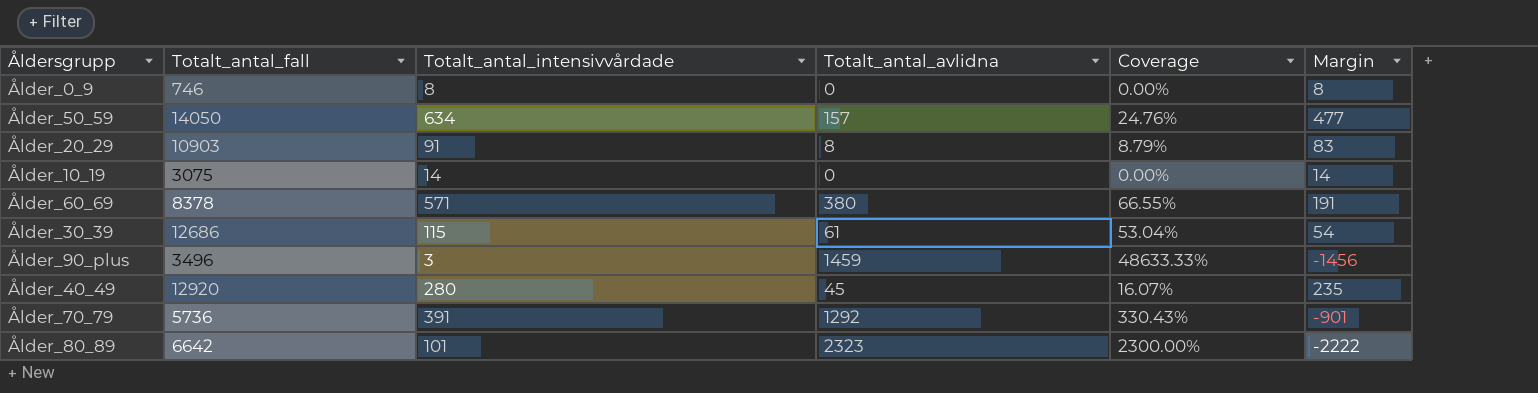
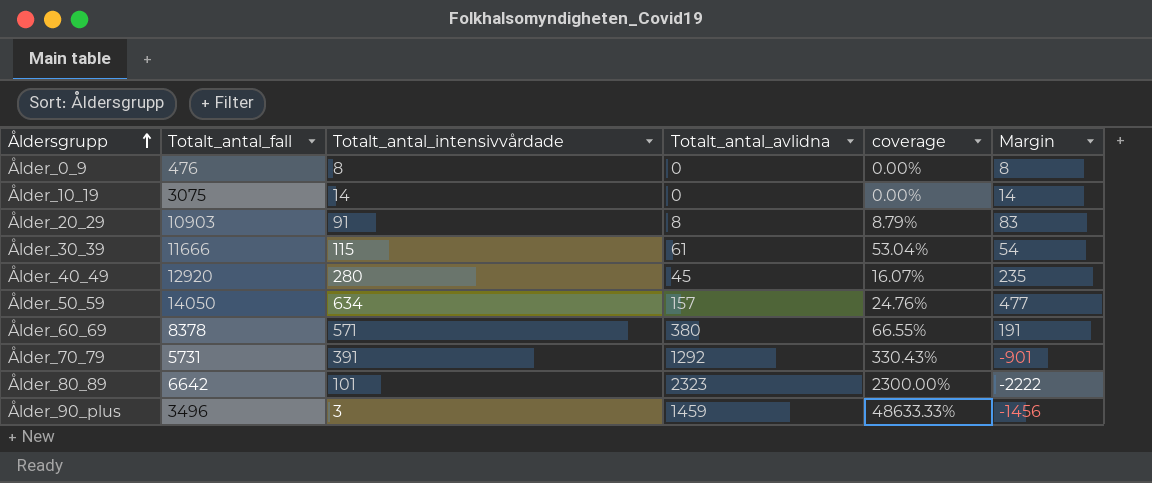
row order: none -> Åldersgrupp ascending
column name: Coverage -> coverage
Ålder_0_9 | Totalt_antal_fall: 746 -> 476
Ålder_30_39 | Totalt_antal_fall: 12686 -> 11666
Ålder_70_79 | Totalt_antal_fall: 5736 -> 5731

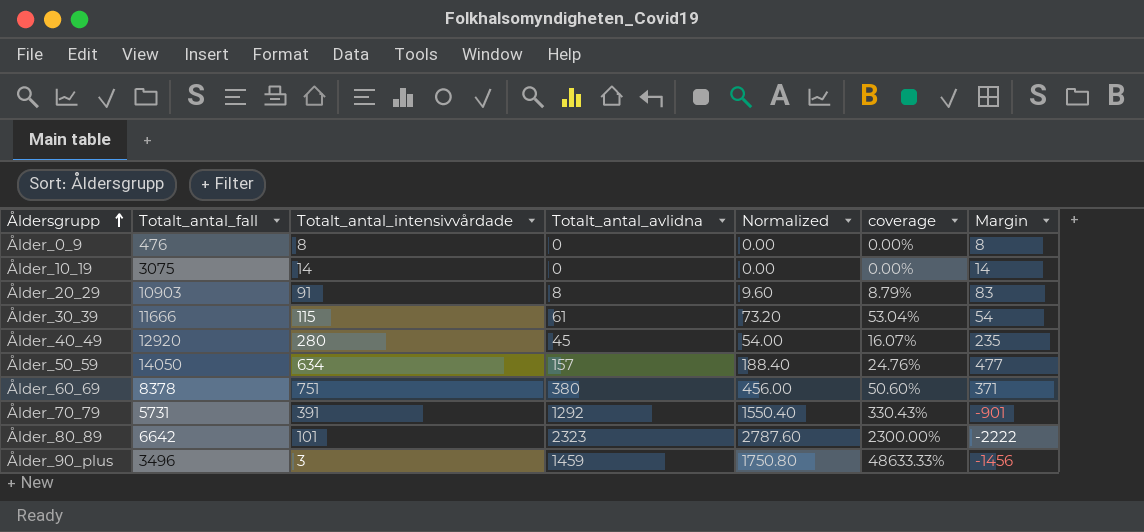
column Normalized | formula: none -> [Totalt_antal_avlidna] * 1.2
Ålder_60_69 | Totalt_antal_intensivvårdade: 571 -> 751
Ålder_60_69 | coverage: 66.55% -> 50.60%
Ålder_60_69 | Margin: 191 -> 371

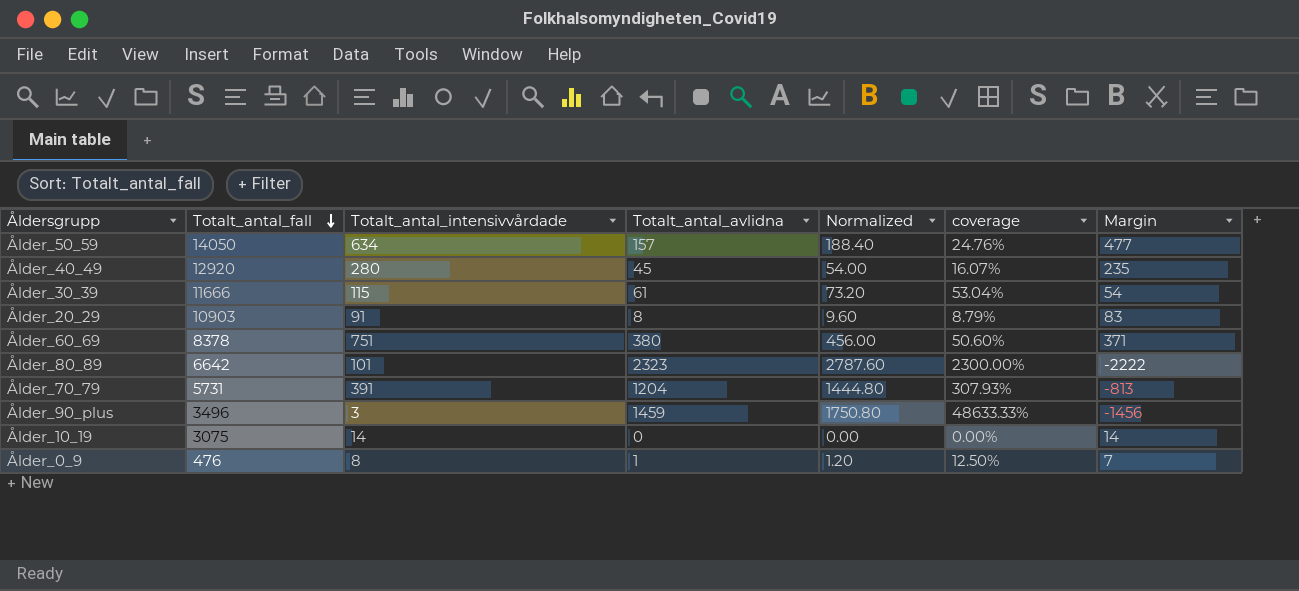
row order: Åldersgrupp ascending -> Totalt_antal_fall descending
Ålder_70_79 | Totalt_antal_avlidna: 1292 -> 1204
Ålder_70_79 | Normalized: 1550.40 -> 1444.80
Ålder_70_79 | coverage: 330.43% -> 307.93%
Ålder_70_79 | Margin: -901 -> -813
Ålder_0_9 | Totalt_antal_avlidna: 0 -> 1
Ålder_0_9 | Normalized: 0.00 -> 1.20
Ålder_0_9 | coverage: 0.00% -> 12.50%
Ålder_0_9 | Margin: 8 -> 7

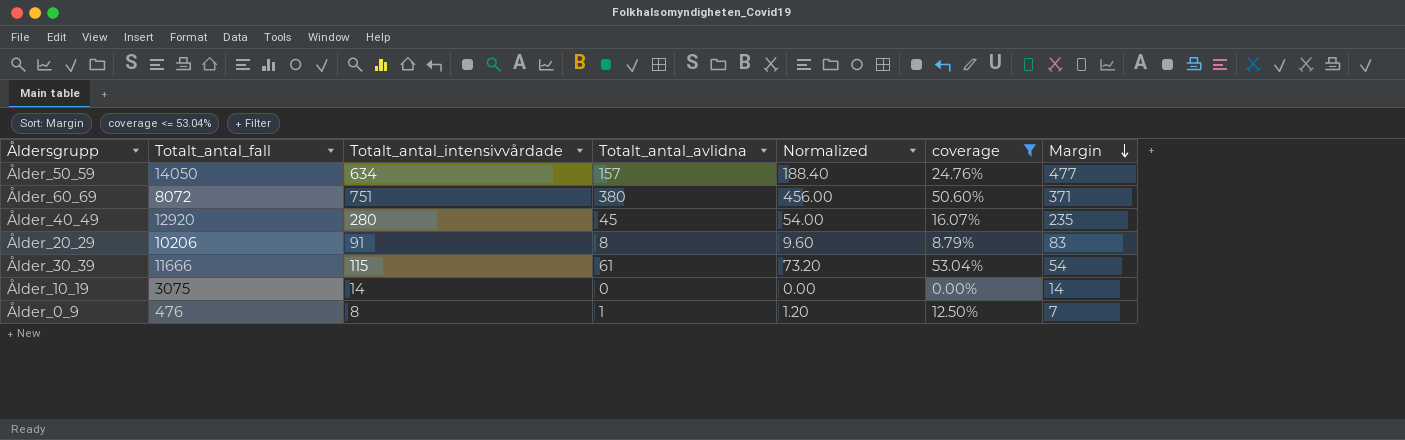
filter: none -> coverage <= 53.04%
row order: Totalt_antal_fall descending -> Margin descending
Ålder_60_69 | Totalt_antal_fall: 8378 -> 8072
Ålder_20_29 | Totalt_antal_fall: 10903 -> 10206

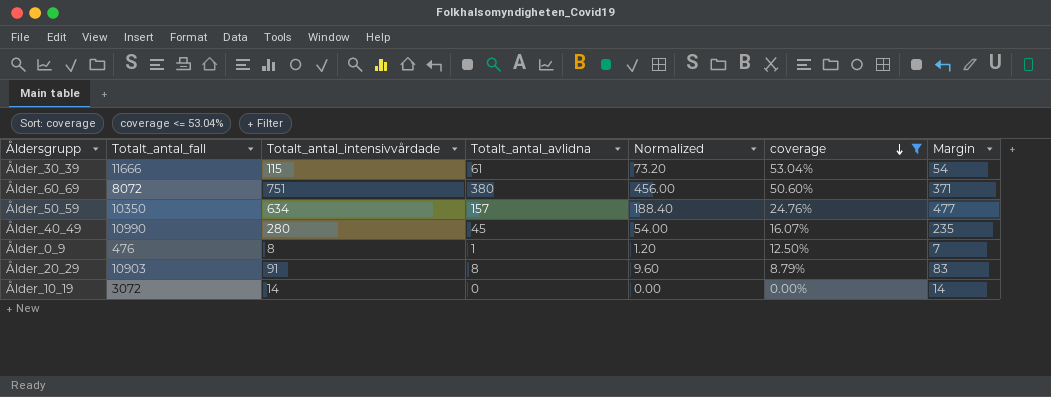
row order: Margin descending -> coverage descending
Ålder_50_59 | Totalt_antal_fall: 14050 -> 10350
Ålder_40_49 | Totalt_antal_fall: 12920 -> 10990
Ålder_20_29 | Totalt_antal_fall: 10206 -> 10903
Ålder_10_19 | Totalt_antal_fall: 3075 -> 3072

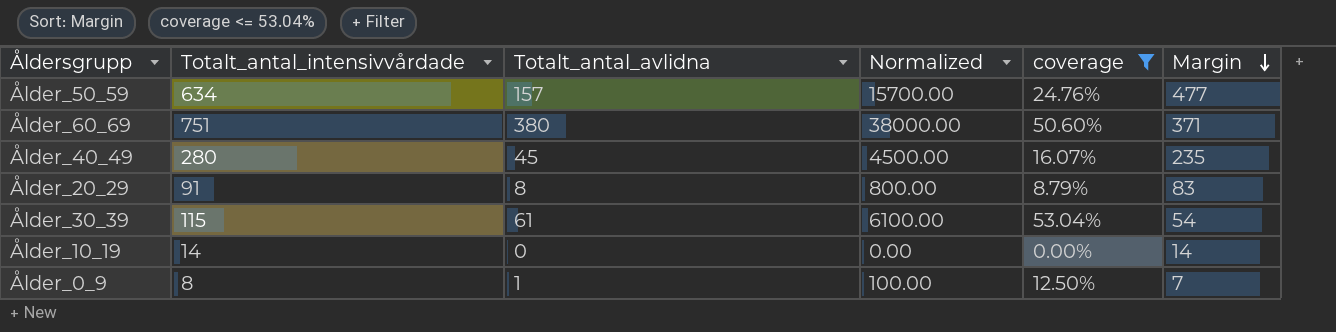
row order: coverage descending -> Margin descending
column Totalt_antal_fall | position: 2 -> none
column Normalized | formula: [Totalt_antal_avlidna] * 1.2 -> [Totalt_antal_avlidna] * 100

